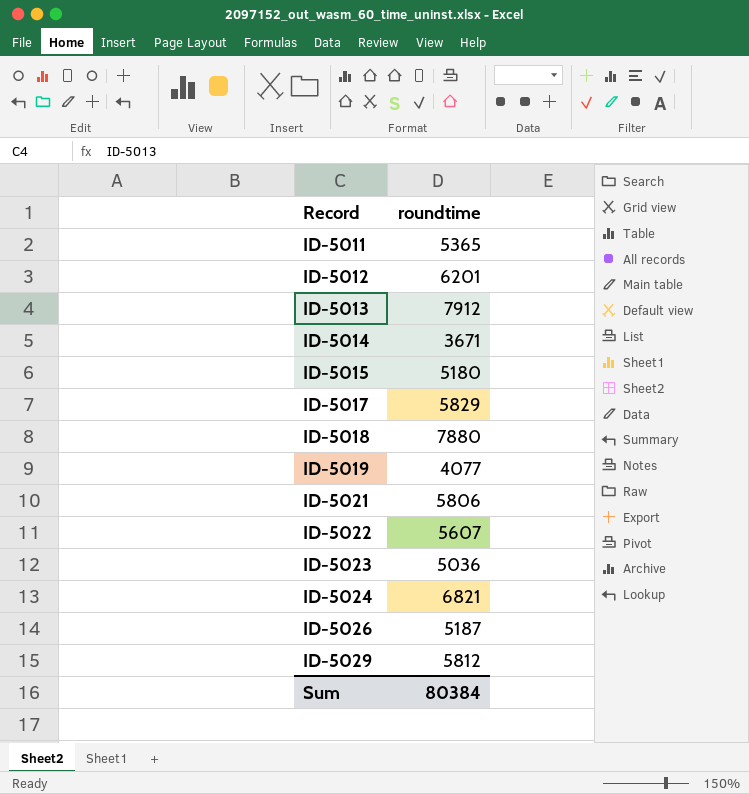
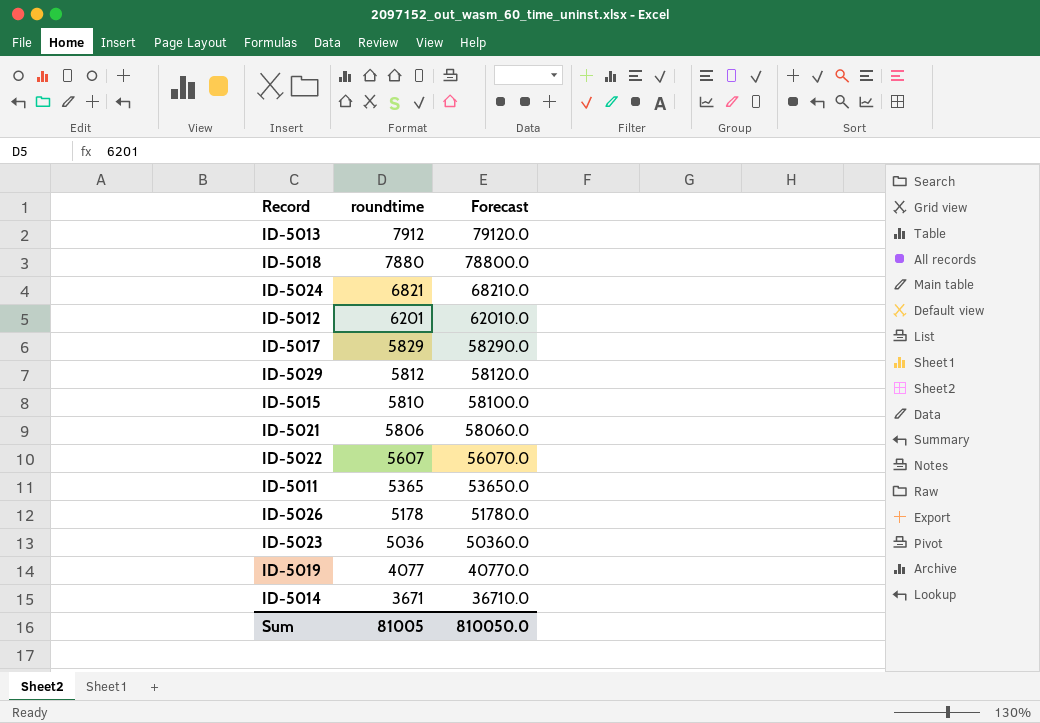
row order: Record ascending -> roundtime descending
column Forecast | formula: none -> [roundtime] * 10
ID-5015 | roundtime: 5180 -> 5810
ID-5026 | roundtime: 5187 -> 5178
Sum | roundtime: 80384 -> 81005

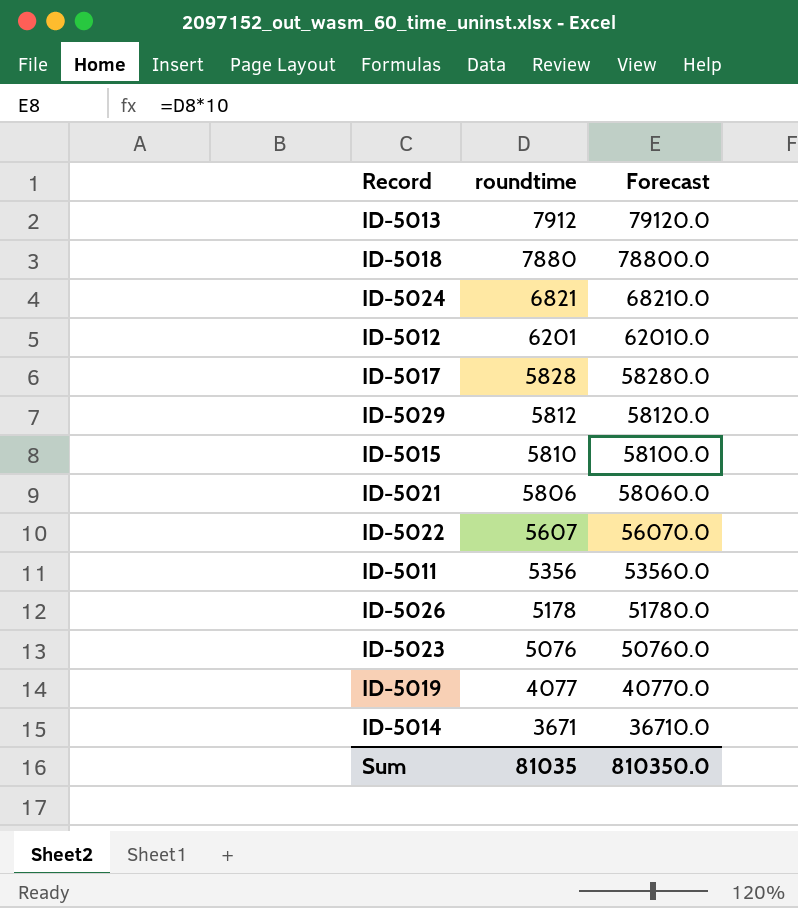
ID-5017 | roundtime: 5829 -> 5828
ID-5017 | Forecast: 58290.0 -> 58280.0
ID-5011 | roundtime: 5365 -> 5356
ID-5011 | Forecast: 53650.0 -> 53560.0
ID-5023 | roundtime: 5036 -> 5076
ID-5023 | Forecast: 50360.0 -> 50760.0
Sum | roundtime: 81005 -> 81035
Sum | Forecast: 810050.0 -> 810350.0

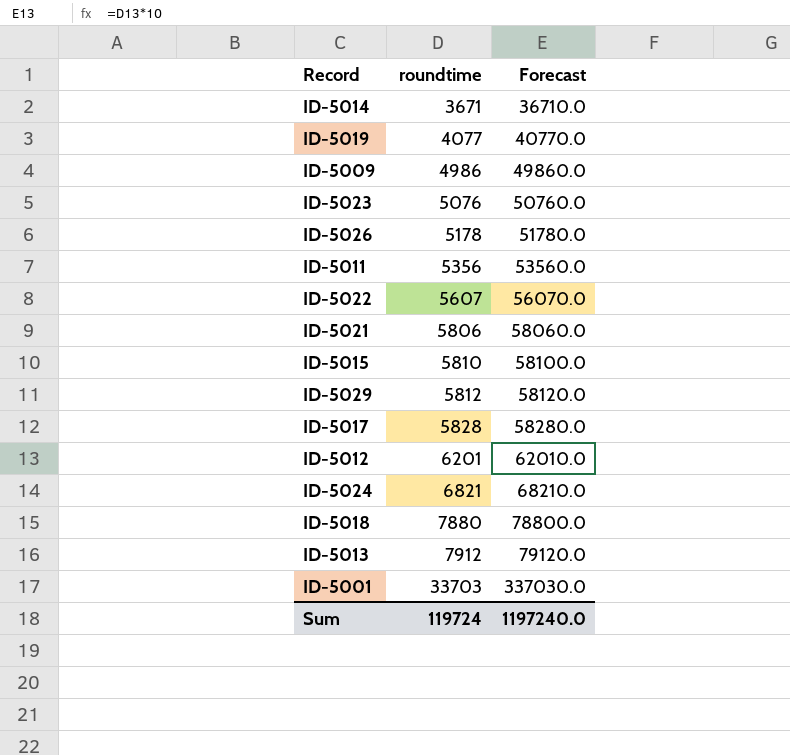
row order: roundtime descending -> roundtime ascending
row ID-5009: none -> 4986 | 49860.0
row ID-5001: none -> 33703 | 337030.0
Sum | roundtime: 81035 -> 119724
Sum | Forecast: 810350.0 -> 1197240.0

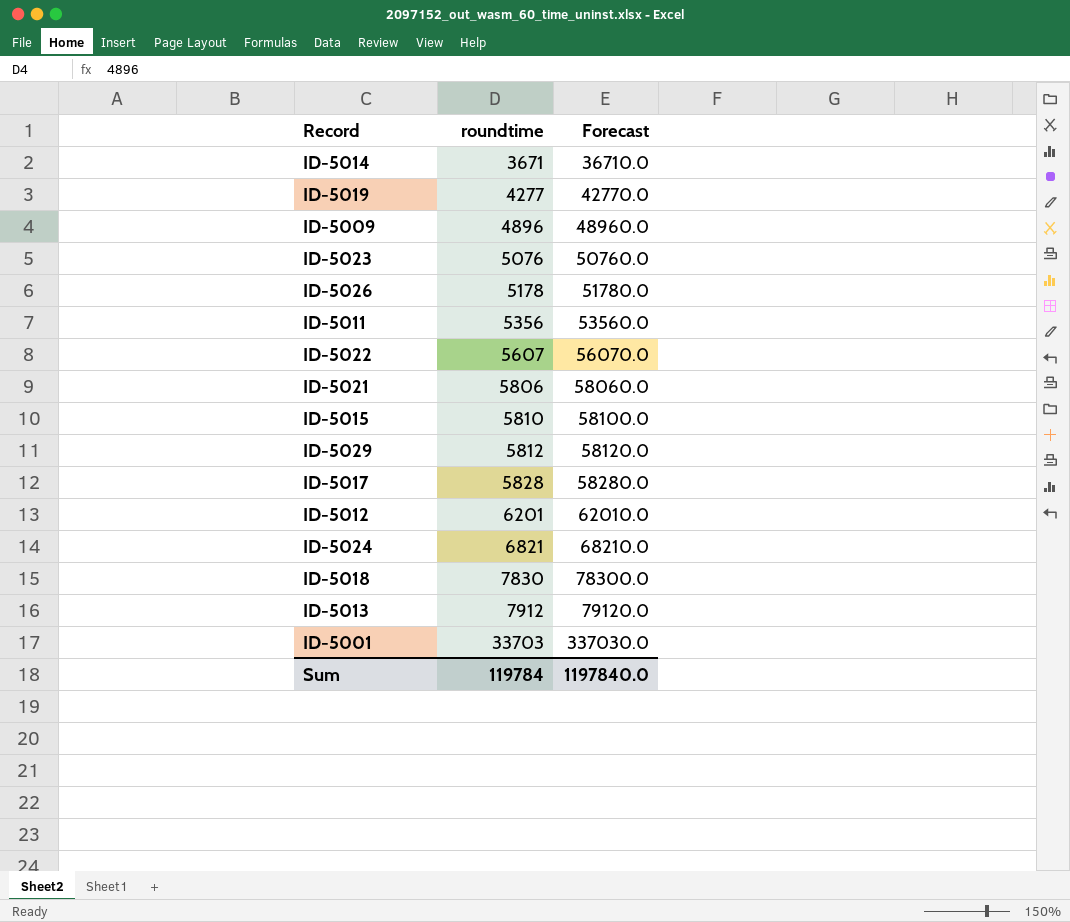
ID-5019 | roundtime: 4077 -> 4277
ID-5019 | Forecast: 40770.0 -> 42770.0
ID-5009 | roundtime: 4986 -> 4896
ID-5009 | Forecast: 49860.0 -> 48960.0
ID-5018 | roundtime: 7880 -> 7830
ID-5018 | Forecast: 78800.0 -> 78300.0
Sum | roundtime: 119724 -> 119784
Sum | Forecast: 1197240.0 -> 1197840.0

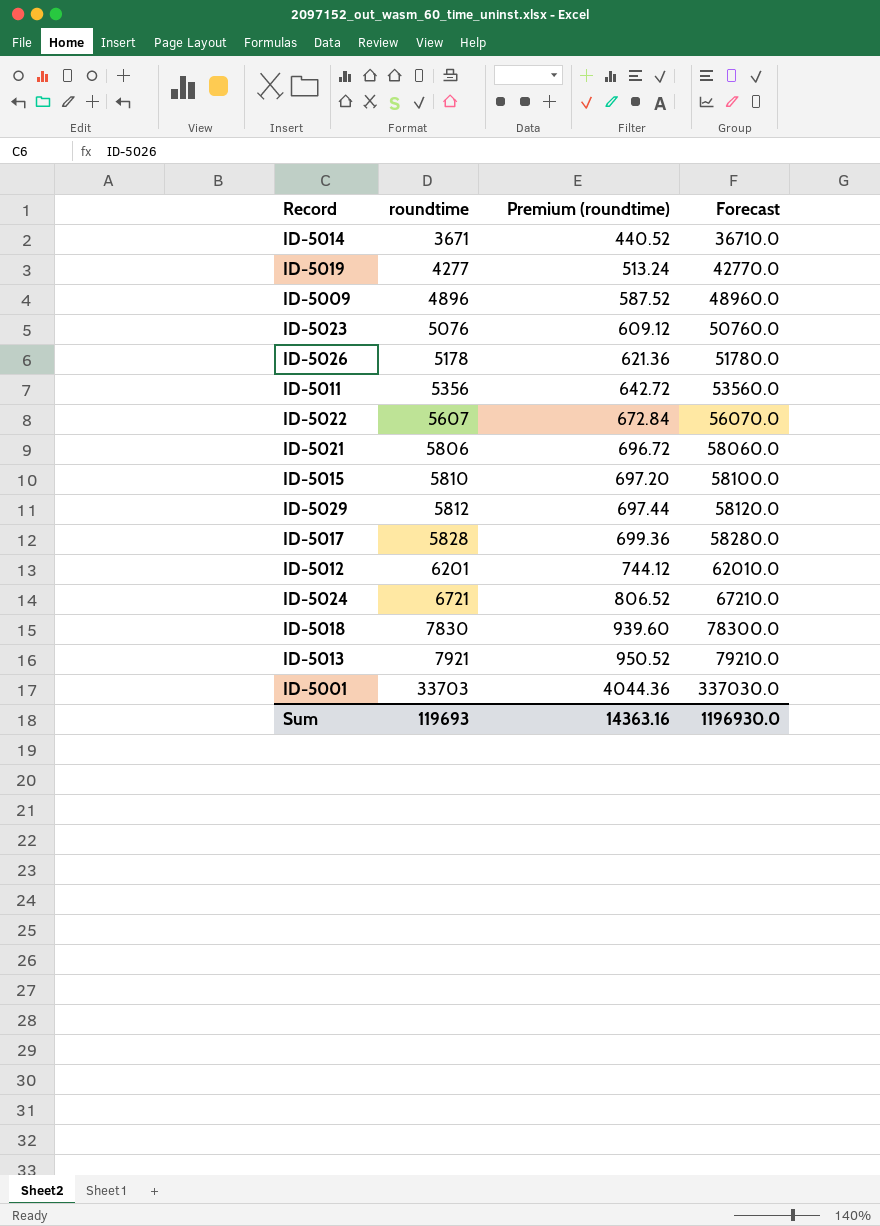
column Premium (roundtime) | formula: none -> [roundtime] * 0.12
ID-5024 | roundtime: 6821 -> 6721
ID-5024 | Forecast: 68210.0 -> 67210.0
ID-5013 | roundtime: 7912 -> 7921
ID-5013 | Forecast: 79120.0 -> 79210.0
Sum | roundtime: 119784 -> 119693
Sum | Forecast: 1197840.0 -> 1196930.0

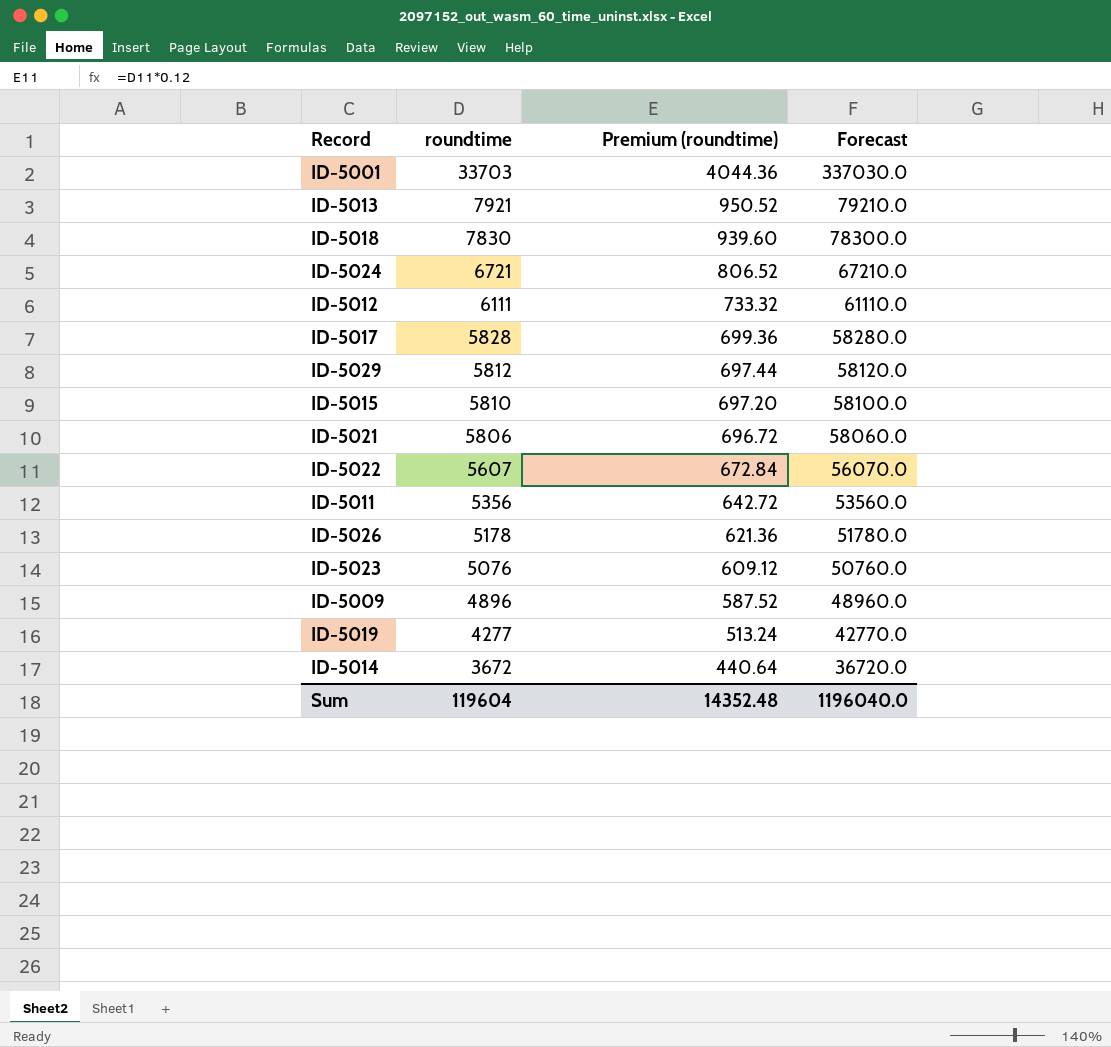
row order: roundtime ascending -> roundtime descending
ID-5012 | roundtime: 6201 -> 6111
ID-5012 | Premium (roundtime): 744.12 -> 733.32
ID-5012 | Forecast: 62010.0 -> 61110.0
ID-5014 | roundtime: 3671 -> 3672
ID-5014 | Premium (roundtime): 440.52 -> 440.64
ID-5014 | Forecast: 36710.0 -> 36720.0
Sum | roundtime: 119693 -> 119604
Sum | Premium (roundtime): 14363.16 -> 14352.48
Sum | Forecast: 1196930.0 -> 1196040.0

